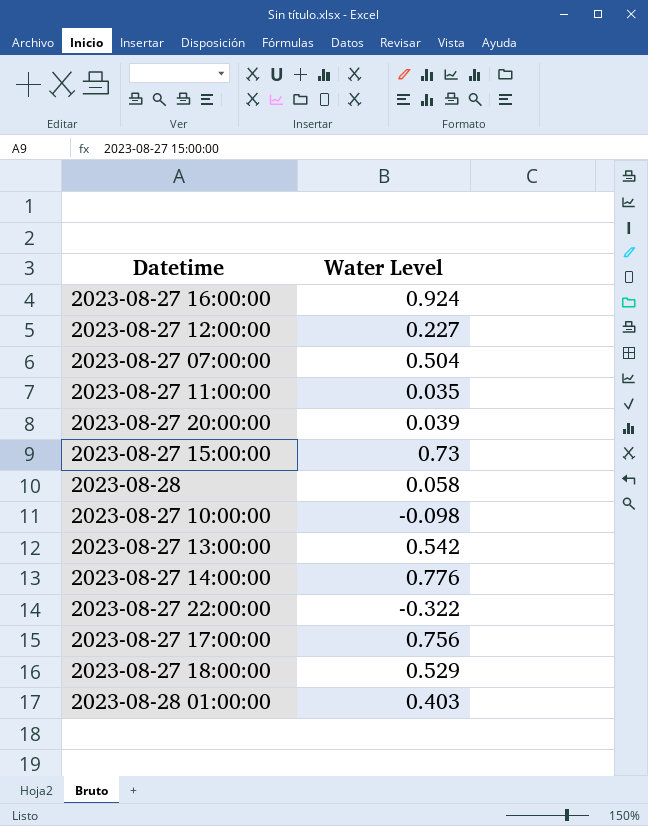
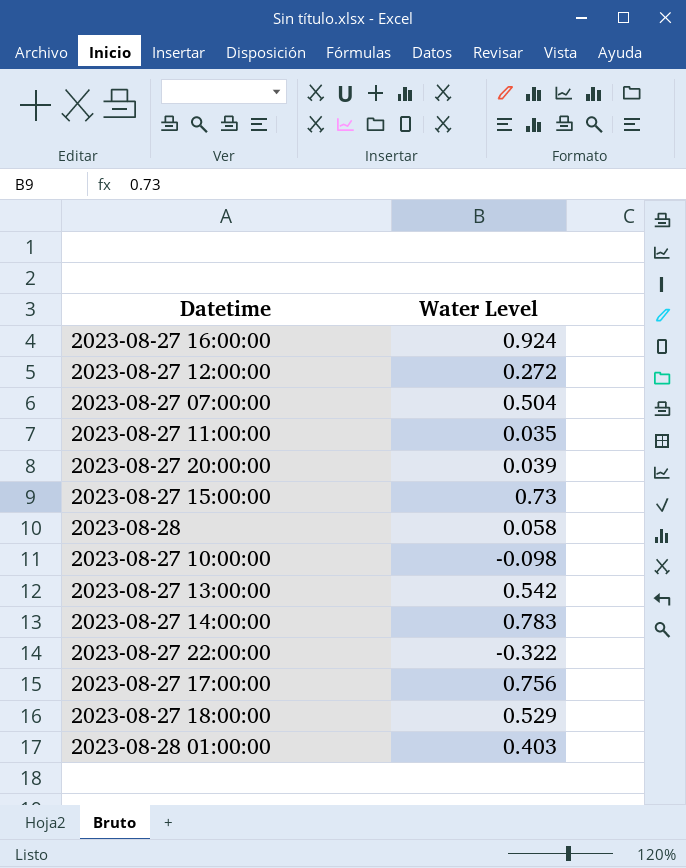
2023-08-27 12:00:00 | Water Level: 0.227 -> 0.272
2023-08-27 14:00:00 | Water Level: 0.776 -> 0.783

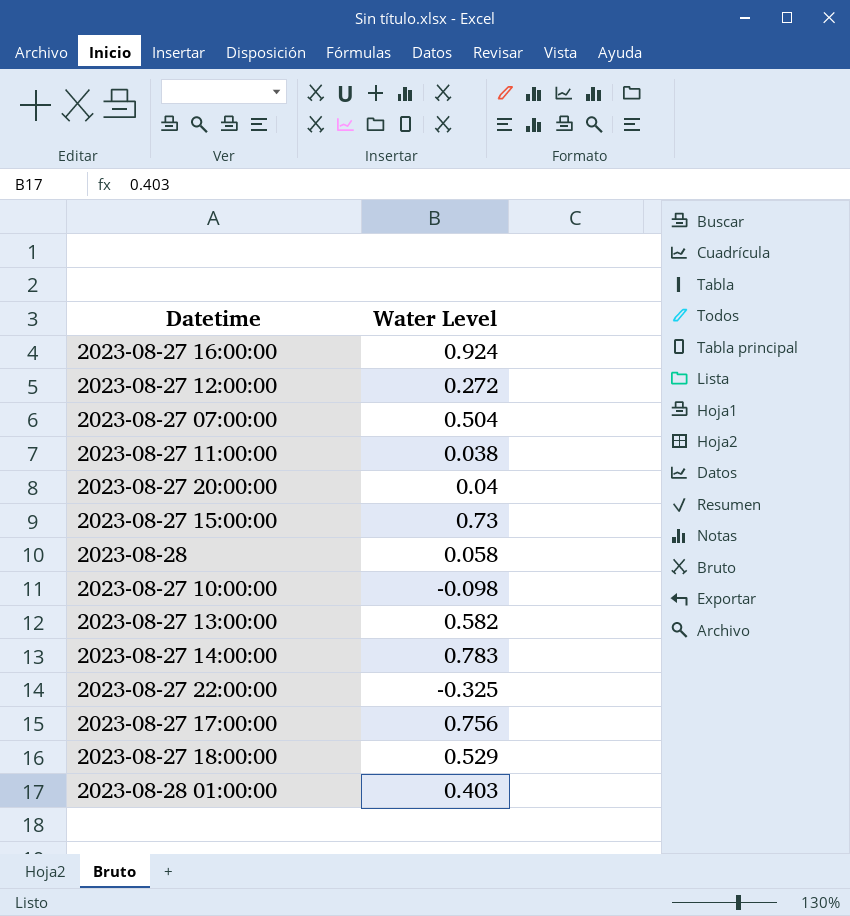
2023-08-27 11:00:00 | Water Level: 0.035 -> 0.038
2023-08-27 20:00:00 | Water Level: 0.039 -> 0.04
2023-08-27 13:00:00 | Water Level: 0.542 -> 0.582
2023-08-27 22:00:00 | Water Level: -0.322 -> -0.325

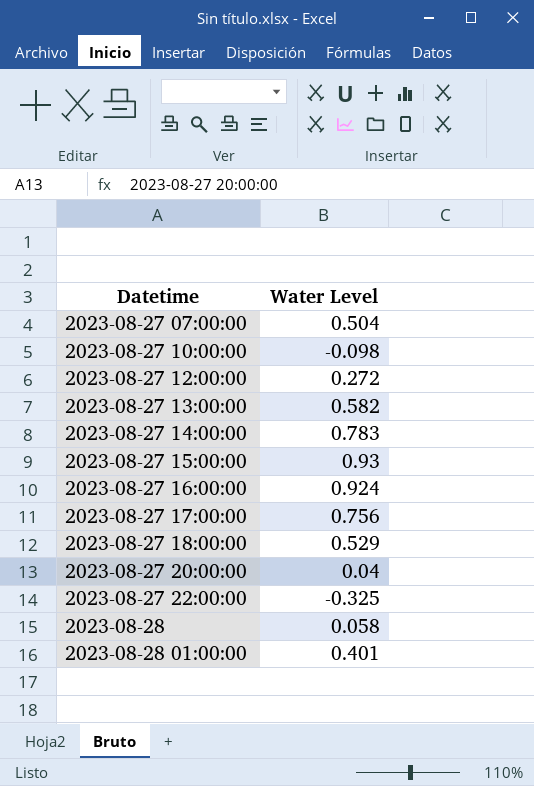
row order: none -> Datetime ascending
row 2023-08-27 11:00:00: 0.038 -> none
2023-08-27 15:00:00 | Water Level: 0.73 -> 0.93
2023-08-28 01:00:00 | Water Level: 0.403 -> 0.401

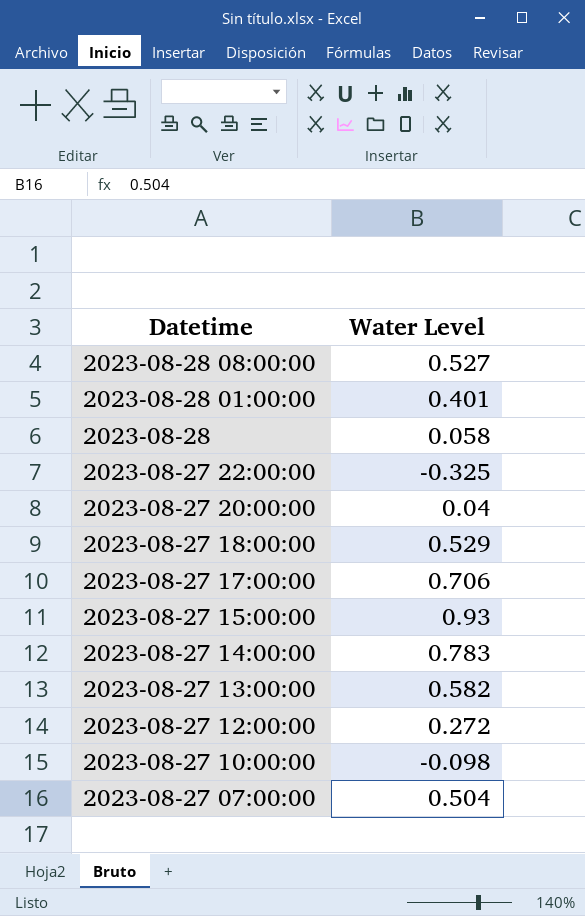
row order: Datetime ascending -> Datetime descending
row 2023-08-27 16:00:00: 0.924 -> none
row 2023-08-28 08:00:00: none -> 0.527
2023-08-27 17:00:00 | Water Level: 0.756 -> 0.706

